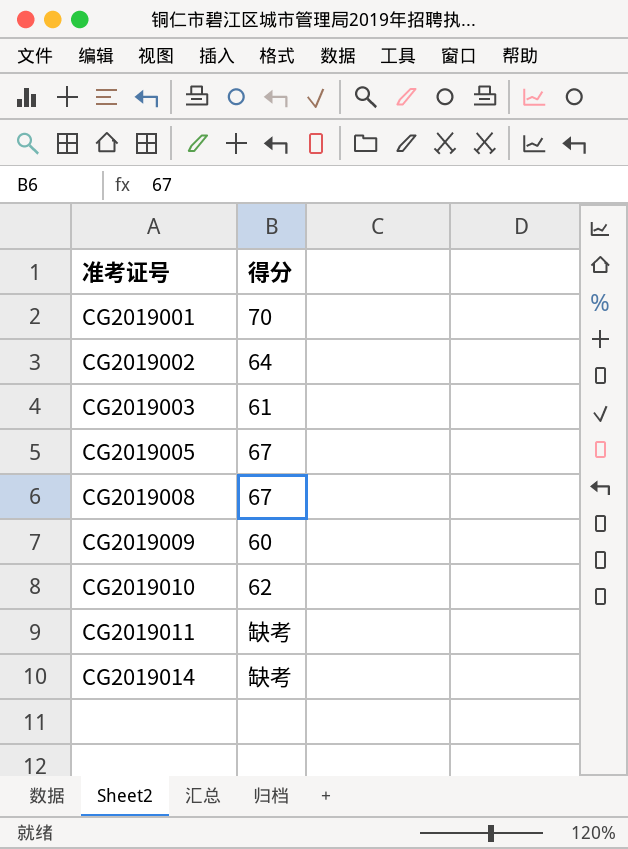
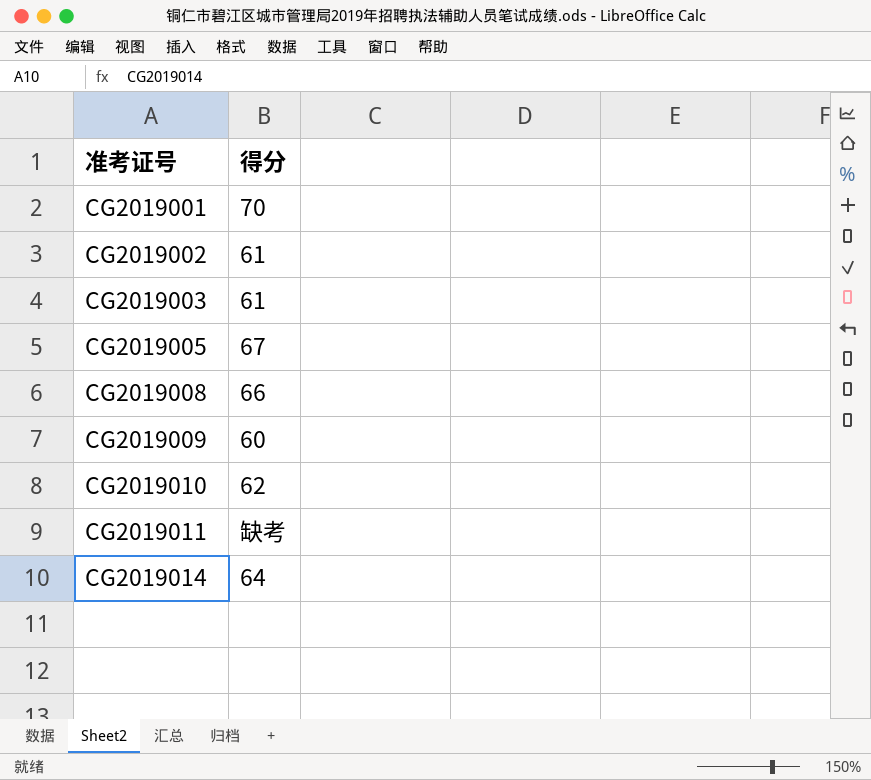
CG2019002 | 得分: 64 -> 61
CG2019008 | 得分: 67 -> 66
CG2019014 | 得分: 缺考 -> 64

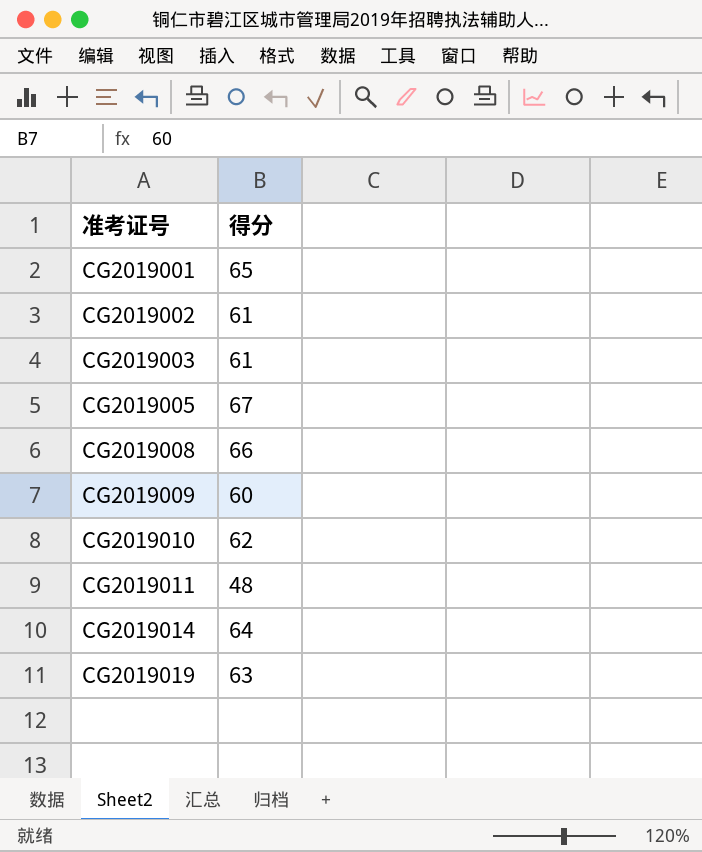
CG2019001 | 得分: 70 -> 65
CG2019011 | 得分: 缺考 -> 48
row CG2019019: none -> 63

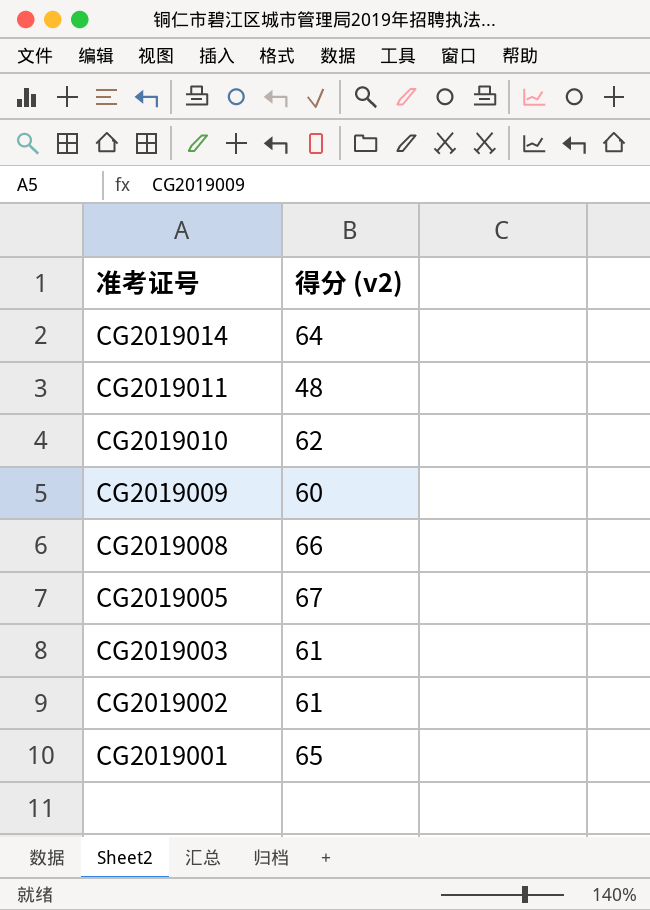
row order: 准考证号 ascending -> 准考证号 descending
column name: 得分 -> 得分 (v2)
row CG2019019: 63 -> none

